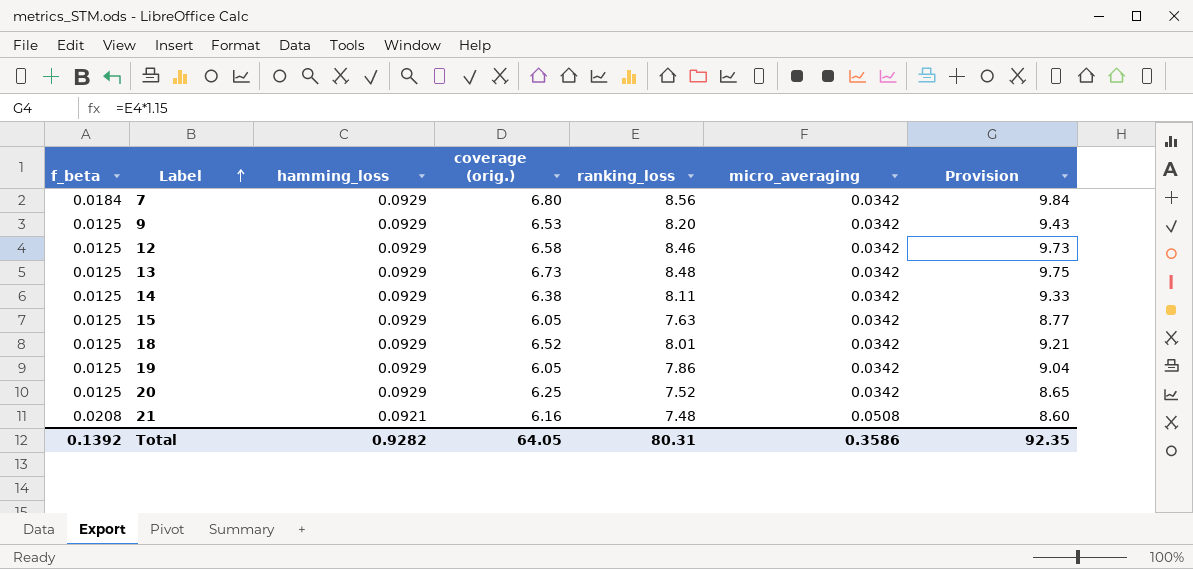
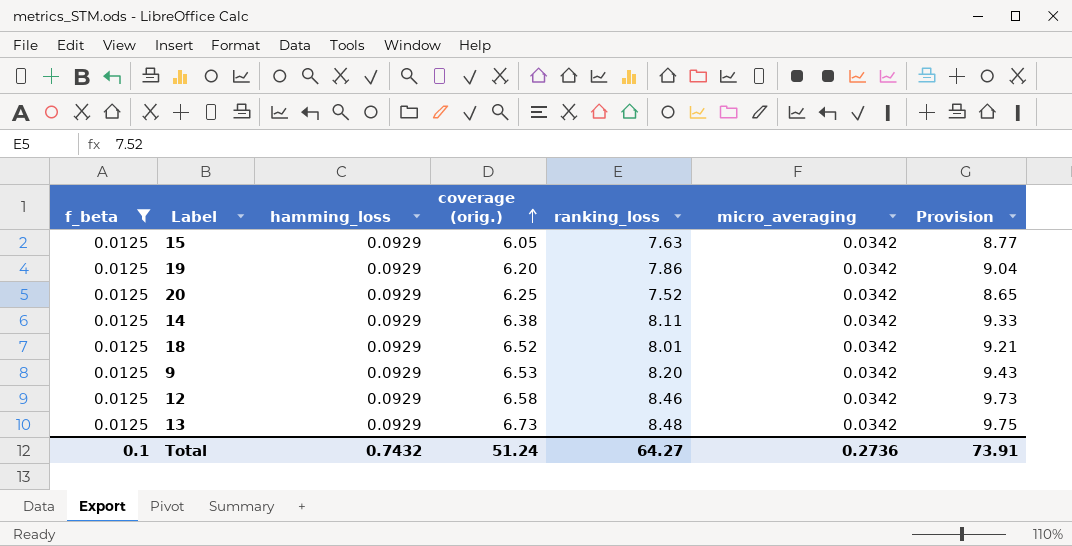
filter: none -> f_beta = 0.0125
row order: Label ascending -> coverage (orig.) ascending
19 | coverage (orig.): 6.05 -> 6.20
Total | f_beta: 0.1392 -> 0.1
Total | hamming_loss: 0.9282 -> 0.7432
Total | coverage (orig.): 64.05 -> 51.24
Total | ranking_loss: 80.31 -> 64.27
Total | micro_averaging: 0.3586 -> 0.2736
Total | Provision: 92.35 -> 73.91

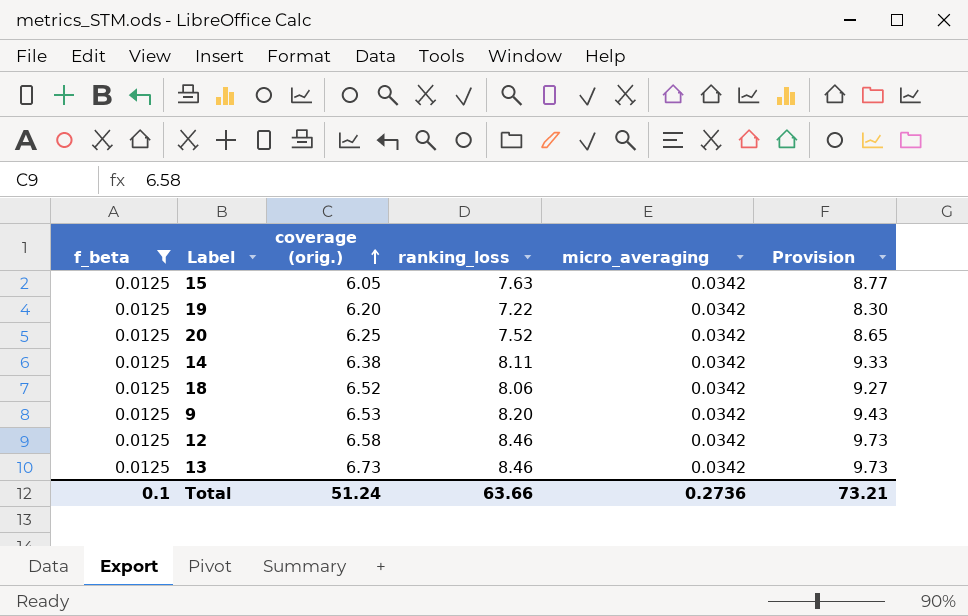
column hamming_loss | position: 3 -> none
19 | ranking_loss: 7.86 -> 7.22
19 | Provision: 9.04 -> 8.30
18 | ranking_loss: 8.01 -> 8.06
18 | Provision: 9.21 -> 9.27
13 | ranking_loss: 8.48 -> 8.46
13 | Provision: 9.75 -> 9.73
Total | ranking_loss: 64.27 -> 63.66
Total | Provision: 73.91 -> 73.21

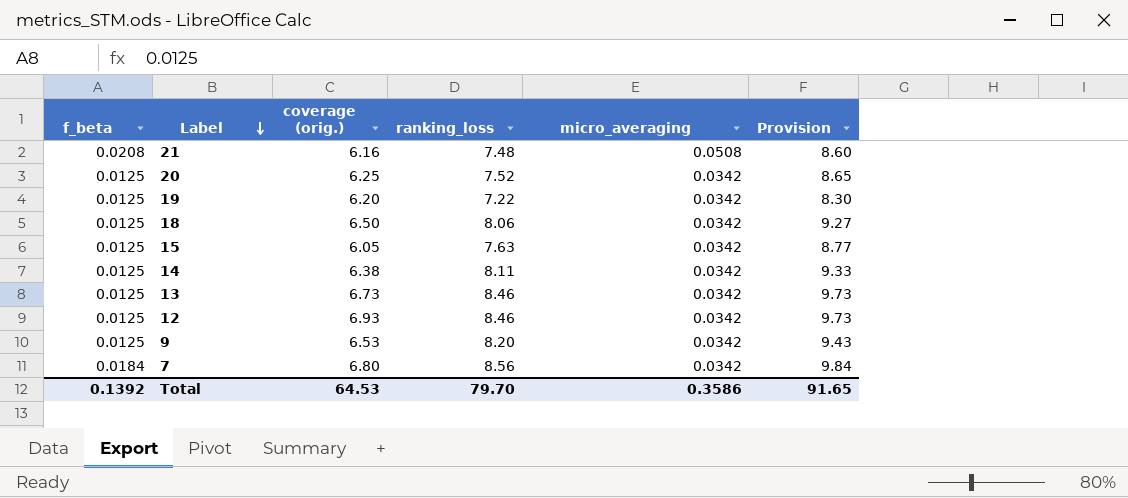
filter: f_beta = 0.0125 -> none
row order: coverage (orig.) ascending -> Label descending
18 | coverage (orig.): 6.52 -> 6.50
12 | coverage (orig.): 6.58 -> 6.93
Total | f_beta: 0.1 -> 0.1392
Total | coverage (orig.): 51.24 -> 64.53
Total | ranking_loss: 63.66 -> 79.70
Total | micro_averaging: 0.2736 -> 0.3586
Total | Provision: 73.21 -> 91.65

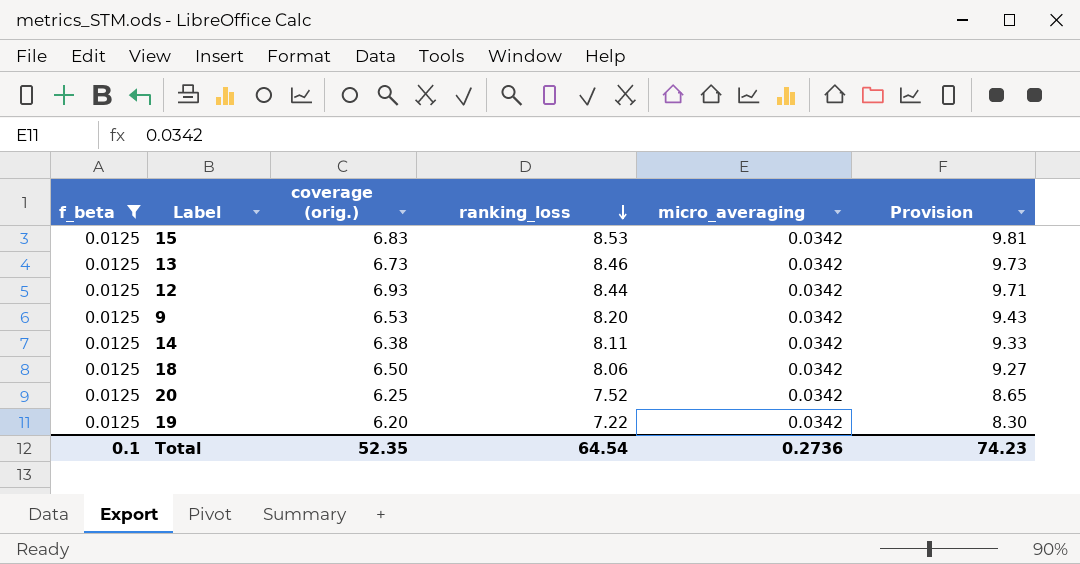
filter: none -> f_beta = 0.0125
row order: Label descending -> ranking_loss descending
15 | coverage (orig.): 6.05 -> 6.83
15 | ranking_loss: 7.63 -> 8.53
15 | Provision: 8.77 -> 9.81
12 | ranking_loss: 8.46 -> 8.44
12 | Provision: 9.73 -> 9.71
Total | f_beta: 0.1392 -> 0.1
Total | coverage (orig.): 64.53 -> 52.35
Total | ranking_loss: 79.70 -> 64.54
Total | micro_averaging: 0.3586 -> 0.2736
Total | Provision: 91.65 -> 74.23

